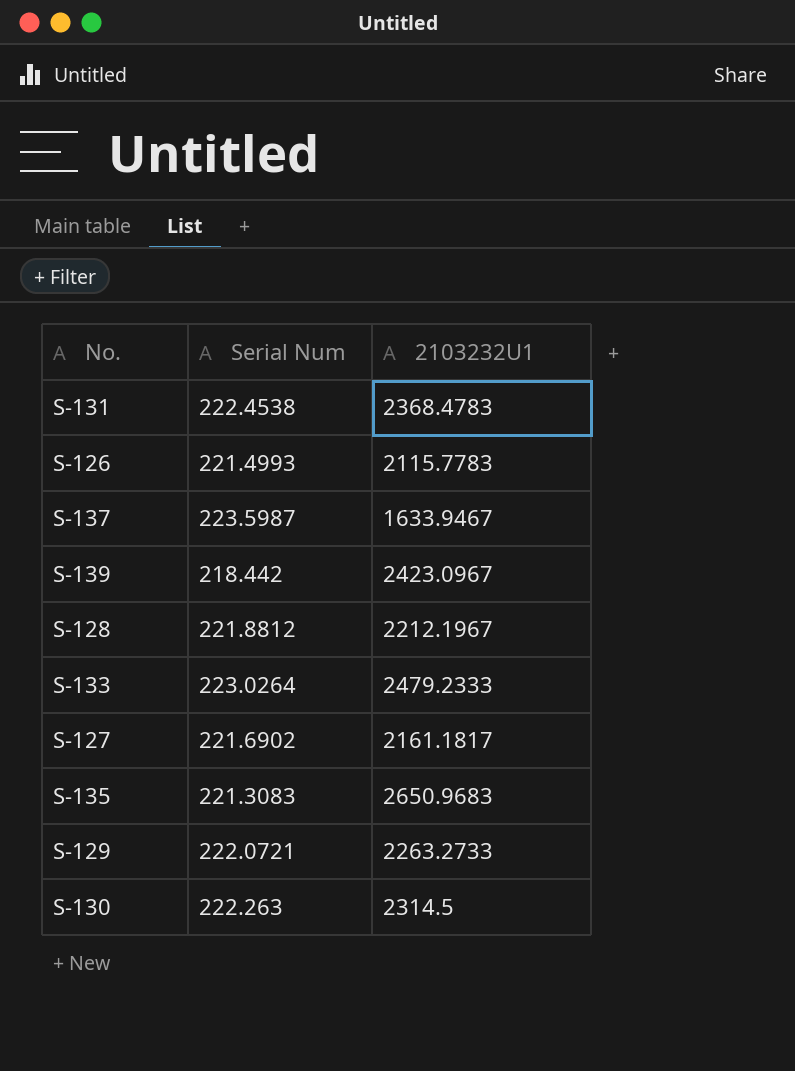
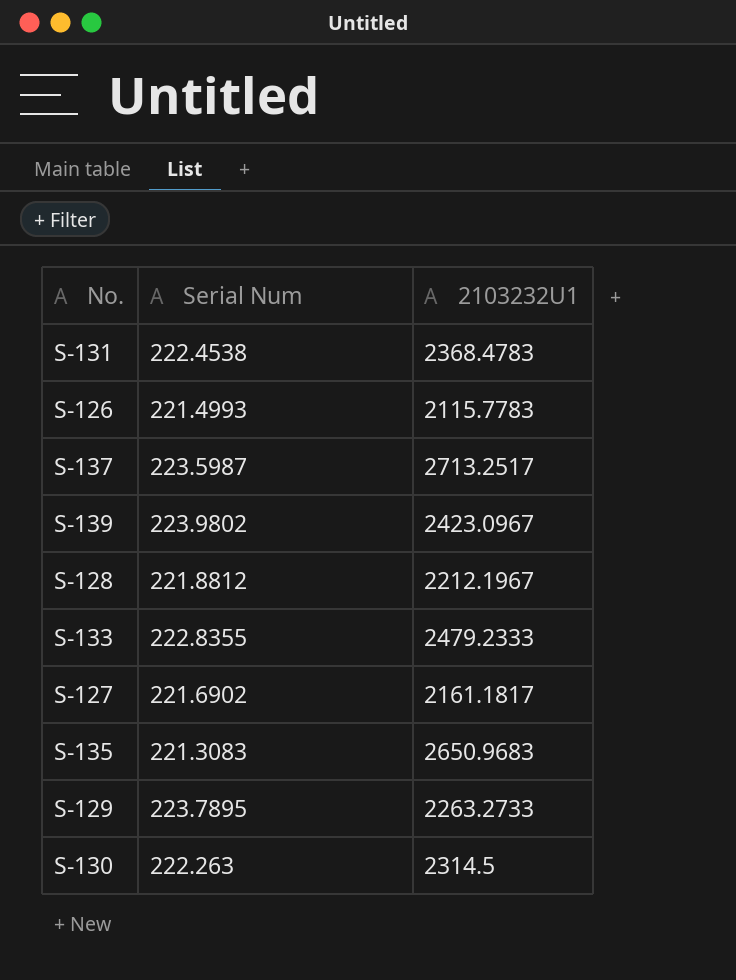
S-137 | 2103232U1: 1633.9467 -> 2713.2517
S-139 | Serial Num: 218.442 -> 223.9802
S-133 | Serial Num: 223.0264 -> 222.8355
S-129 | Serial Num: 222.0721 -> 223.7895

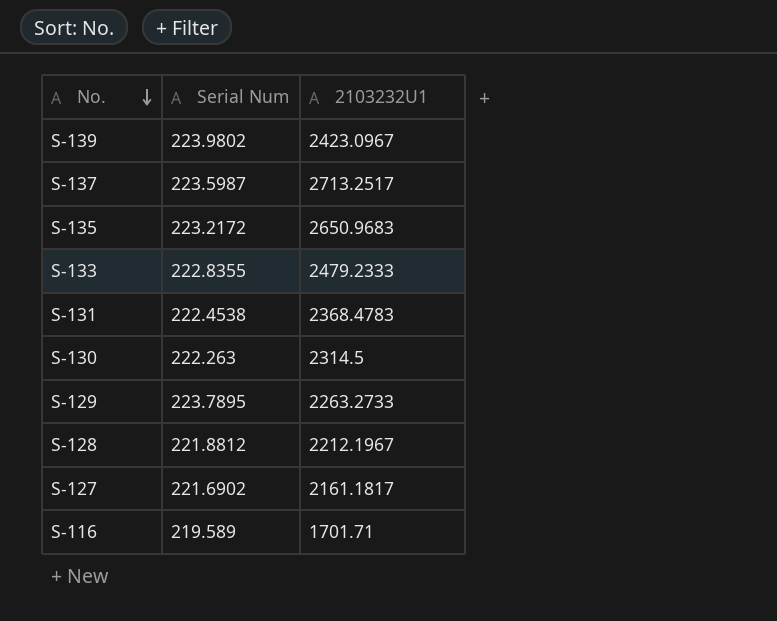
row order: none -> No. descending
row S-126: 221.4993 | 2115.7783 -> none
S-135 | Serial Num: 221.3083 -> 223.2172
row S-116: none -> 219.589 | 1701.71

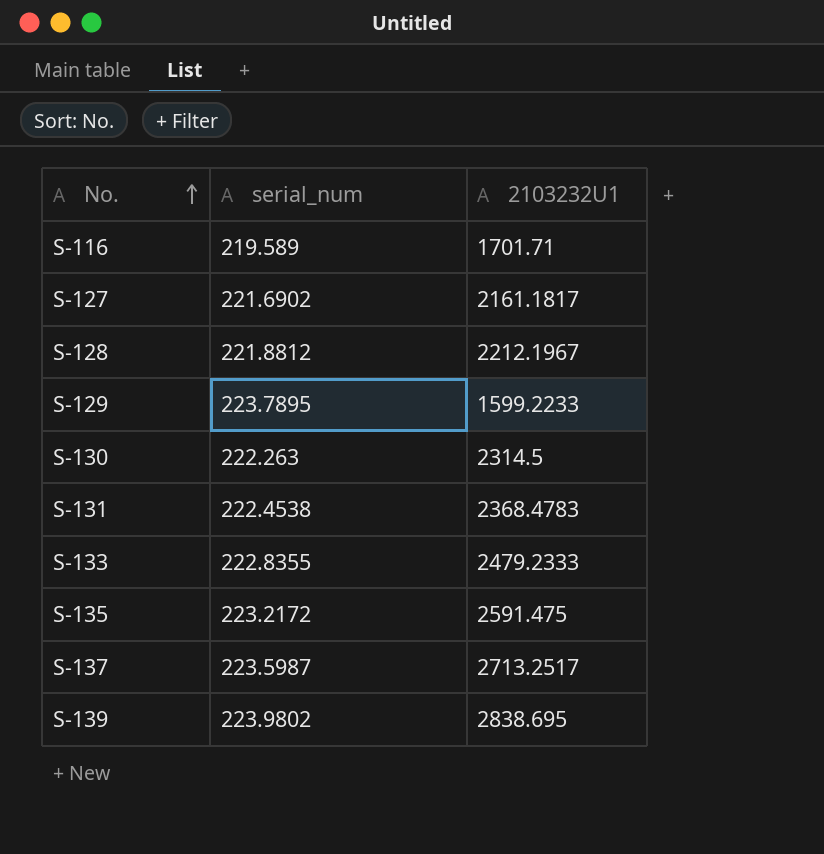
row order: No. descending -> No. ascending
column name: Serial Num -> serial_num
S-129 | 2103232U1: 2263.2733 -> 1599.2233
S-135 | 2103232U1: 2650.9683 -> 2591.475
S-139 | 2103232U1: 2423.0967 -> 2838.695

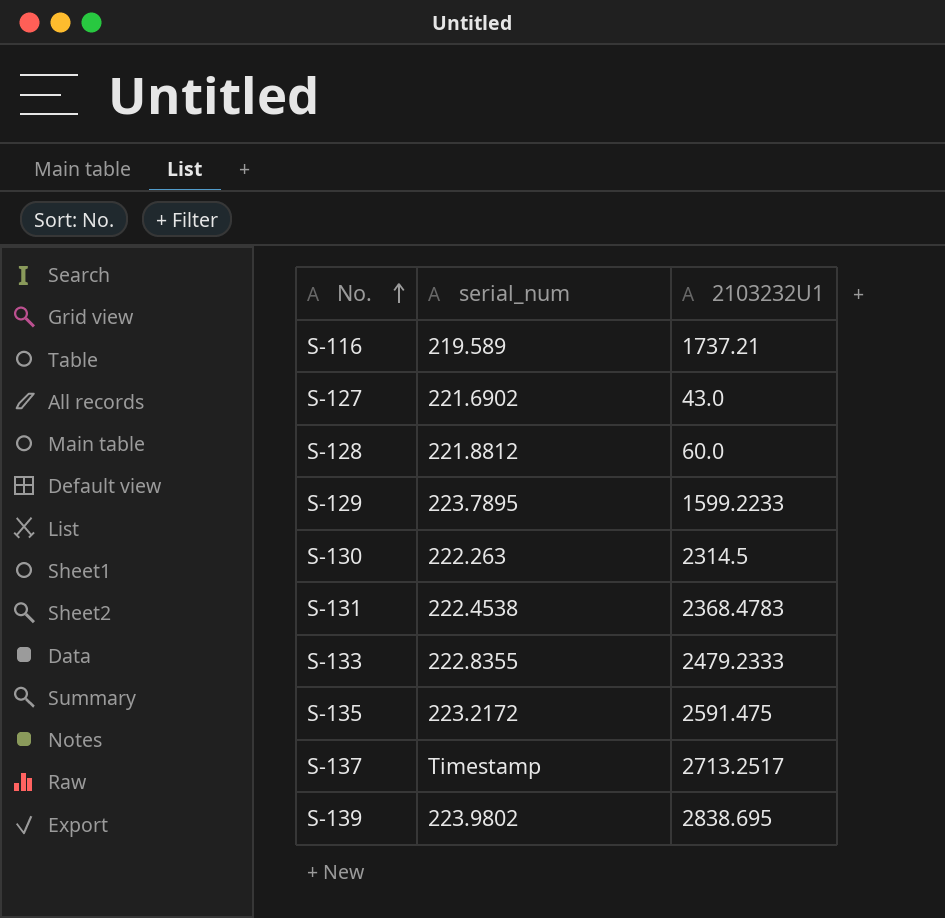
S-116 | 2103232U1: 1701.71 -> 1737.21
S-127 | 2103232U1: 2161.1817 -> 43.0
S-128 | 2103232U1: 2212.1967 -> 60.0
S-137 | serial_num: 223.5987 -> Timestamp

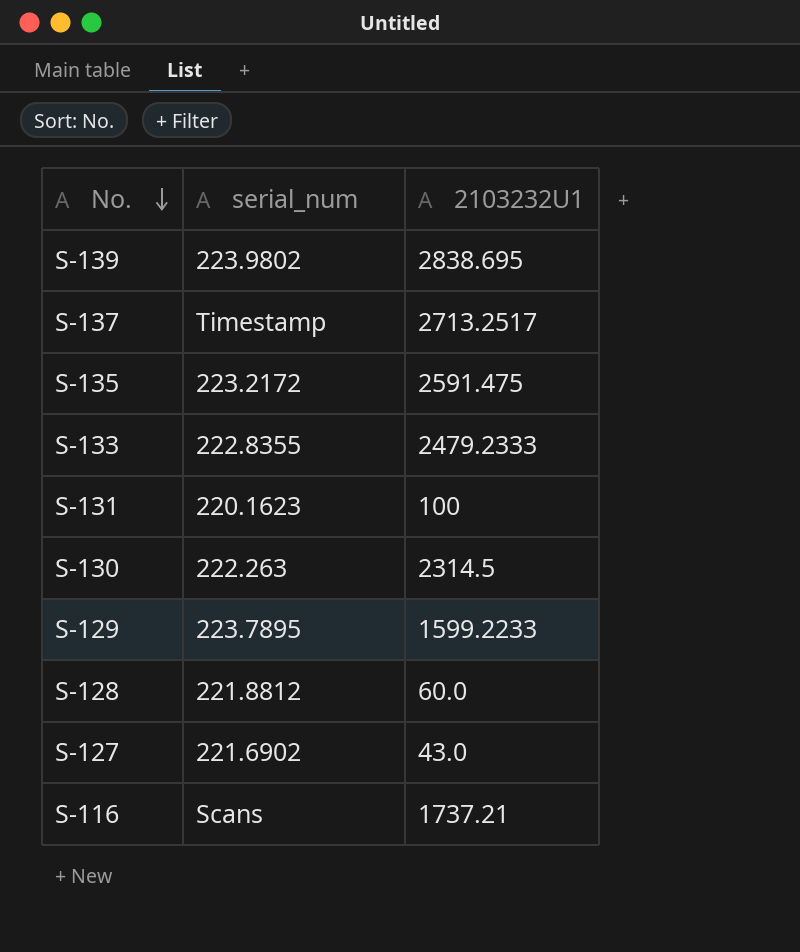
row order: No. ascending -> No. descending
S-131 | serial_num: 222.4538 -> 220.1623
S-131 | 2103232U1: 2368.4783 -> 100
S-116 | serial_num: 219.589 -> Scans

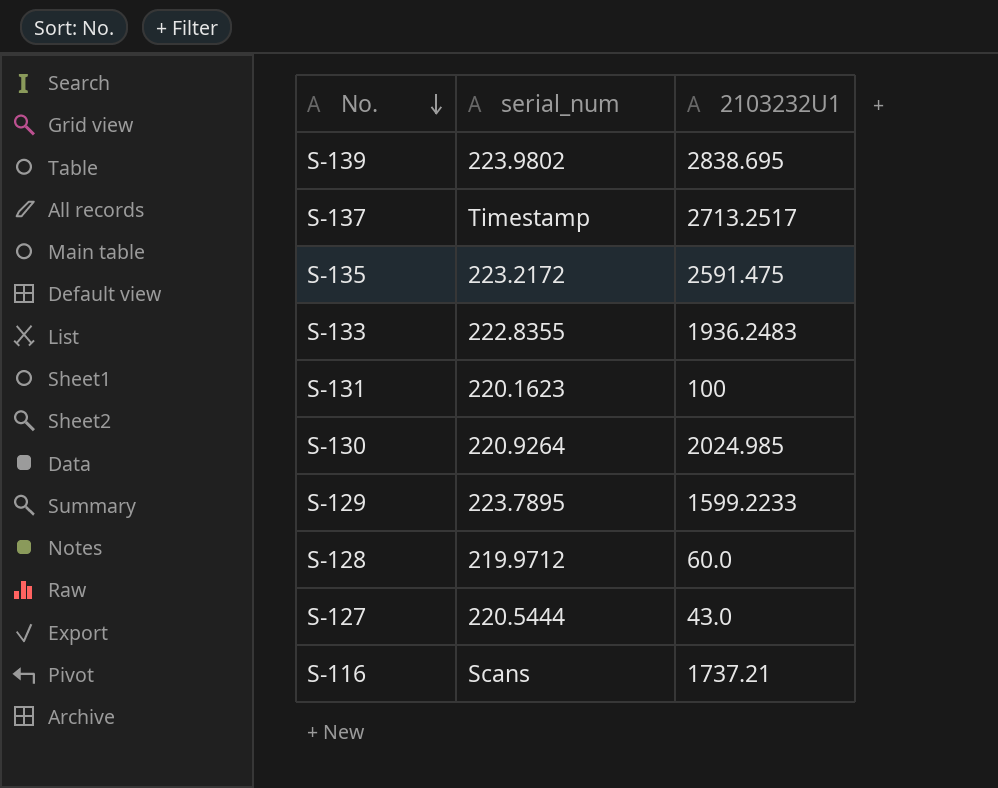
S-133 | 2103232U1: 2479.2333 -> 1936.2483
S-130 | serial_num: 222.263 -> 220.9264
S-130 | 2103232U1: 2314.5 -> 2024.985
S-128 | serial_num: 221.8812 -> 219.9712
S-127 | serial_num: 221.6902 -> 220.5444

